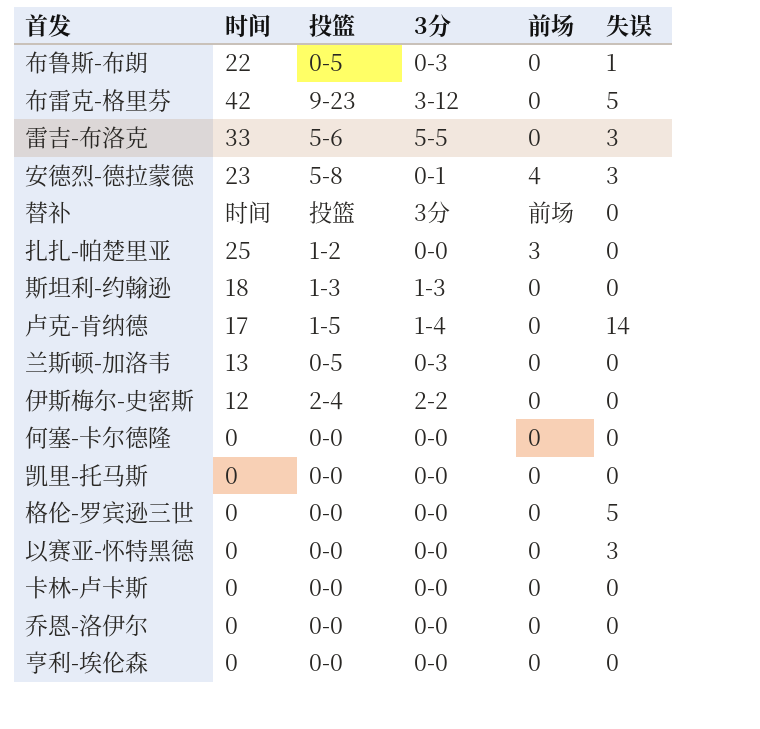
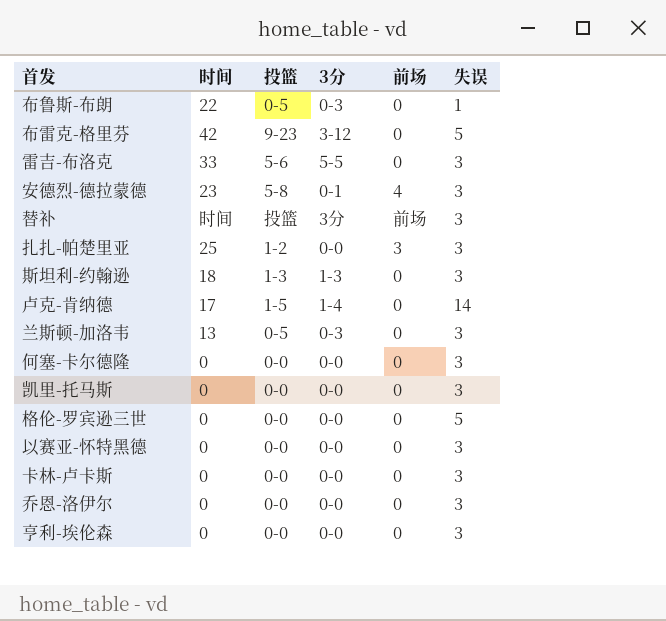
row 伊斯梅尔-史密斯: 12 | 2-4 | 2-2 | 0 | 0 -> none
替补 | 失误: 0 -> 3
扎扎-帕楚里亚 | 失误: 0 -> 3
斯坦利-约翰逊 | 失误: 0 -> 3
兰斯顿-加洛韦 | 失误: 0 -> 3
何塞-卡尔德隆 | 失误: 0 -> 3
凯里-托马斯 | 失误: 0 -> 3
卡林-卢卡斯 | 失误: 0 -> 3
乔恩-洛伊尔 | 失误: 0 -> 3
亨利-埃伦森 | 失误: 0 -> 3

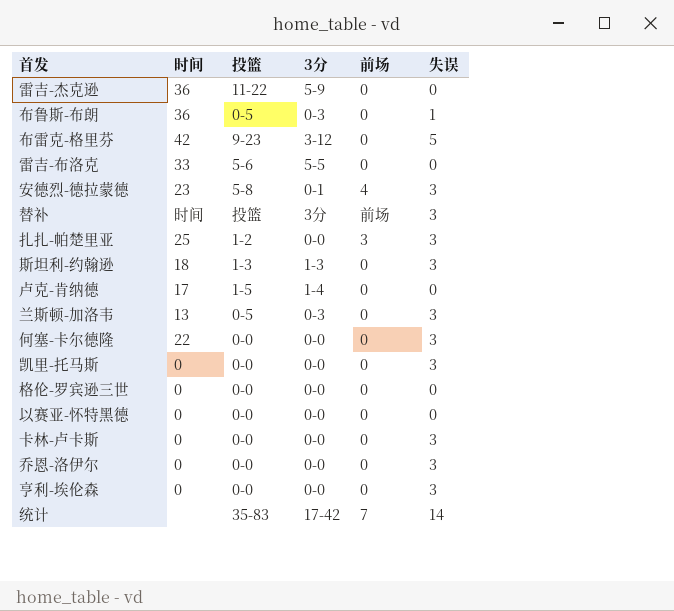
row 雷吉-杰克逊: none -> 36 | 11-22 | 5-9 | 0 | 0
布鲁斯-布朗 | 时间: 22 -> 36
雷吉-布洛克 | 失误: 3 -> 0
卢克-肯纳德 | 失误: 14 -> 0
何塞-卡尔德隆 | 时间: 0 -> 22
格伦-罗宾逊三世 | 失误: 5 -> 0
以赛亚-怀特黑德 | 失误: 3 -> 0
row 统计: none -> none | 35-83 | 17-42 | 7 | 14

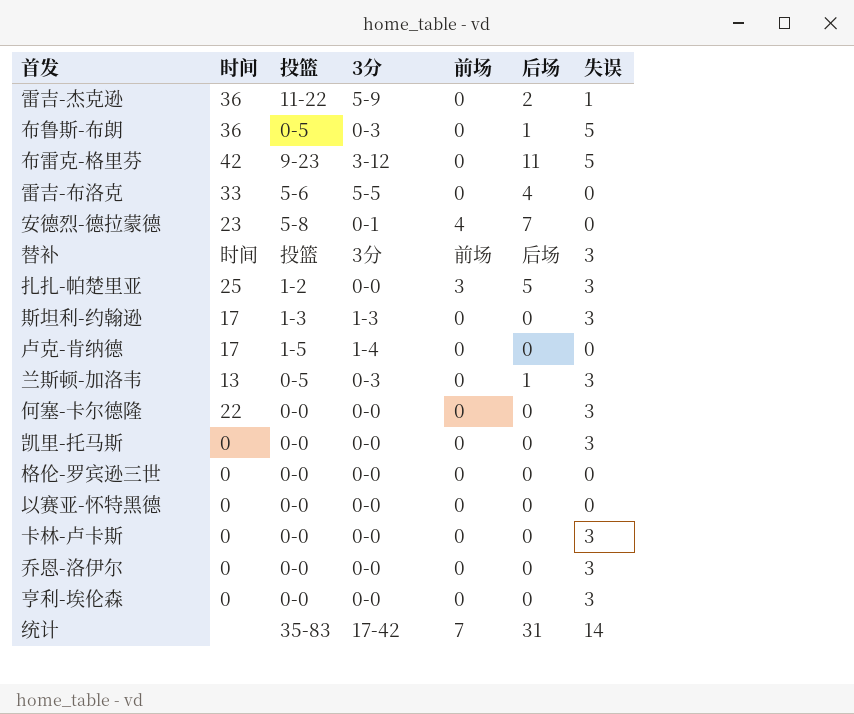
column 后场 | position: none -> 6
雷吉-杰克逊 | 失误: 0 -> 1
布鲁斯-布朗 | 失误: 1 -> 5
安德烈-德拉蒙德 | 失误: 3 -> 0
斯坦利-约翰逊 | 时间: 18 -> 17

